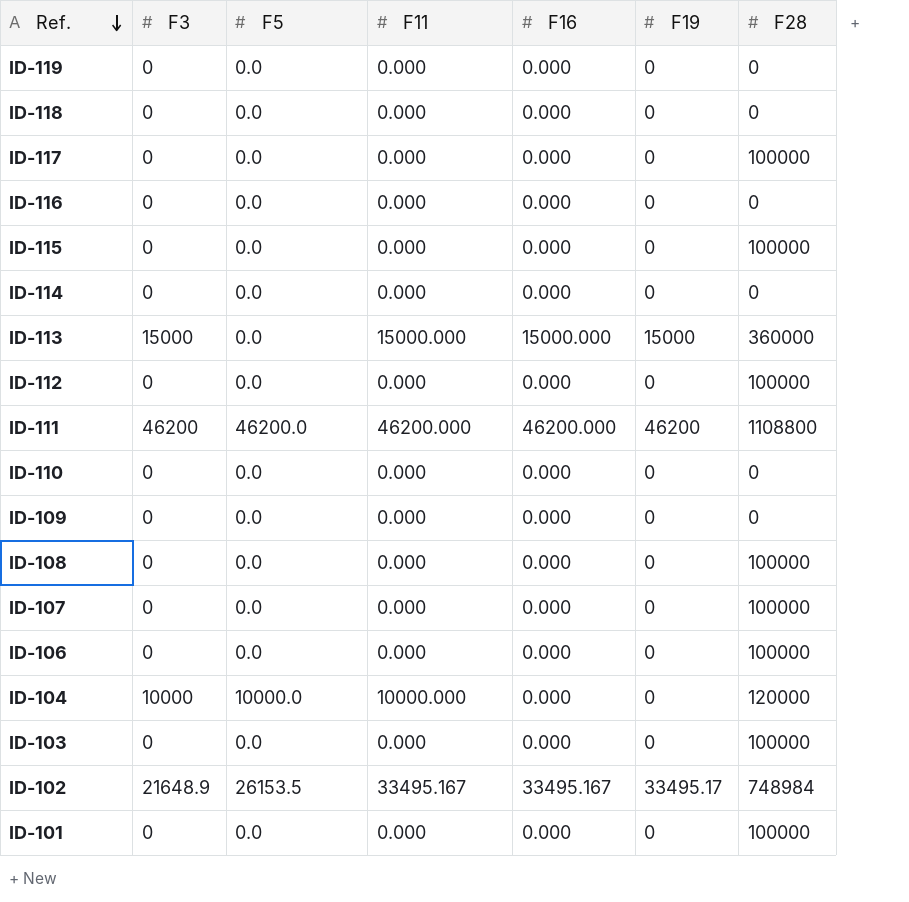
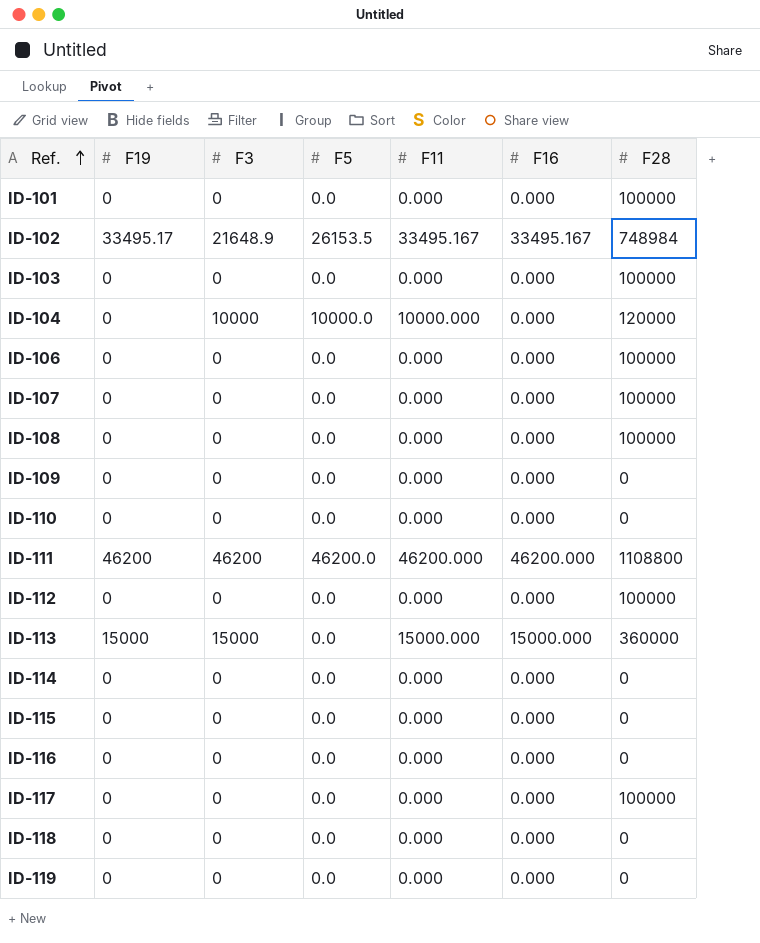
row order: Ref. descending -> Ref. ascending
column F19 | position: 6 -> 2
ID-115 | F28: 100000 -> 0

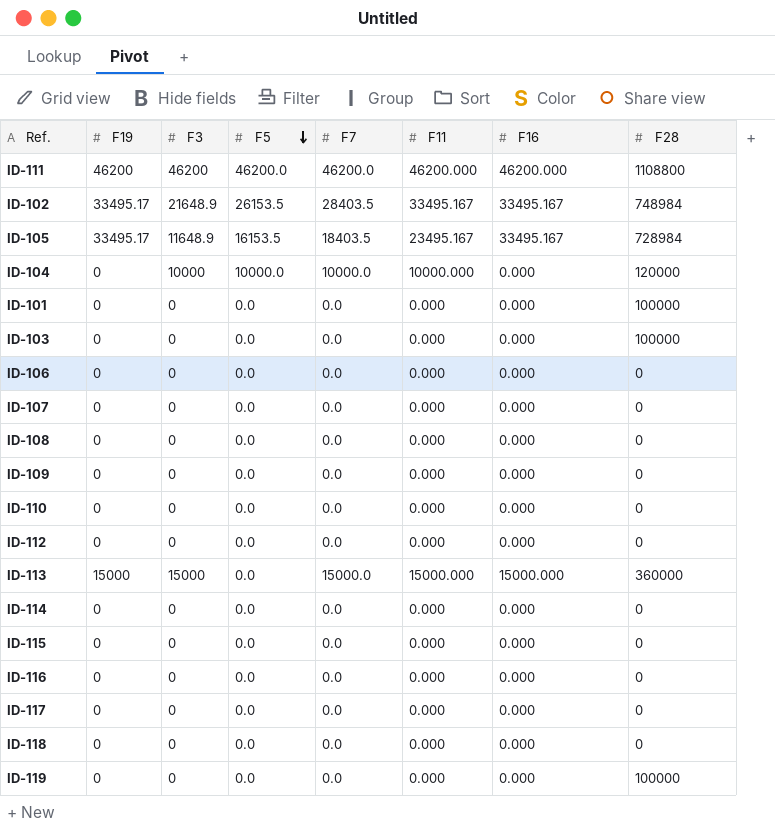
row order: Ref. ascending -> F5 descending
column F7 | position: none -> 5
row ID-105: none -> 33495.17 | 11648.9 | 16153.5 | 18403.5 | 23495.167 | 33495.167 | 728984
ID-106 | F28: 100000 -> 0
ID-107 | F28: 100000 -> 0
ID-108 | F28: 100000 -> 0
ID-112 | F28: 100000 -> 0
ID-117 | F28: 100000 -> 0
ID-119 | F28: 0 -> 100000

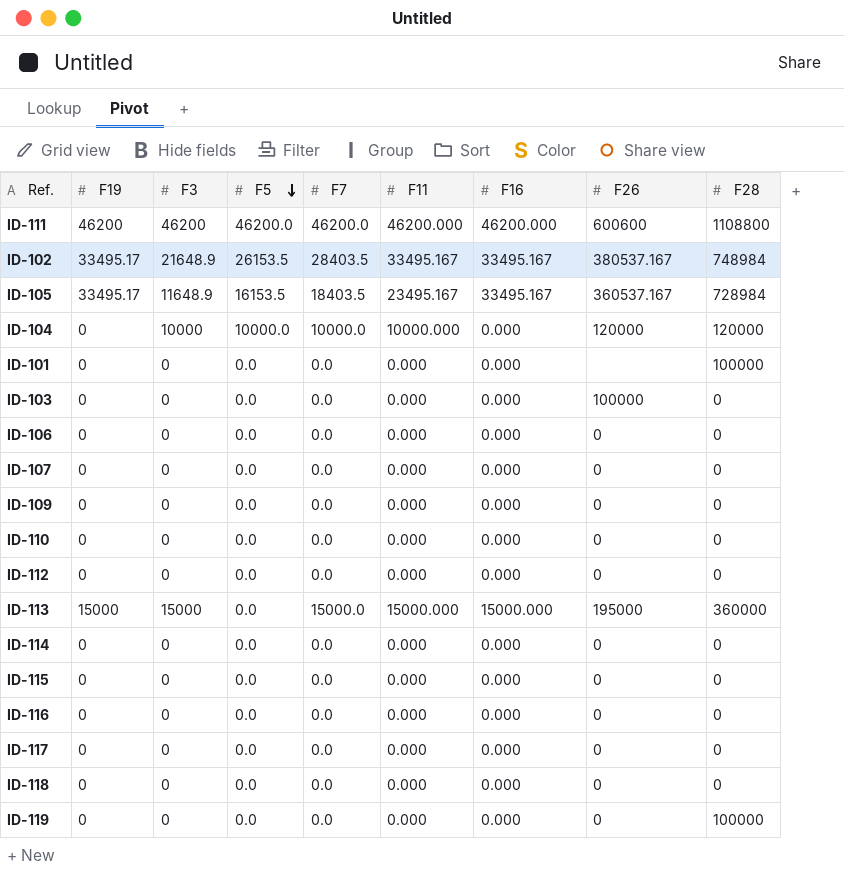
column F26 | position: none -> 8
row ID-108: 0 | 0 | 0.0 | 0.0 | 0.000 | 0.000 | 0 -> none
ID-103 | F28: 100000 -> 0

